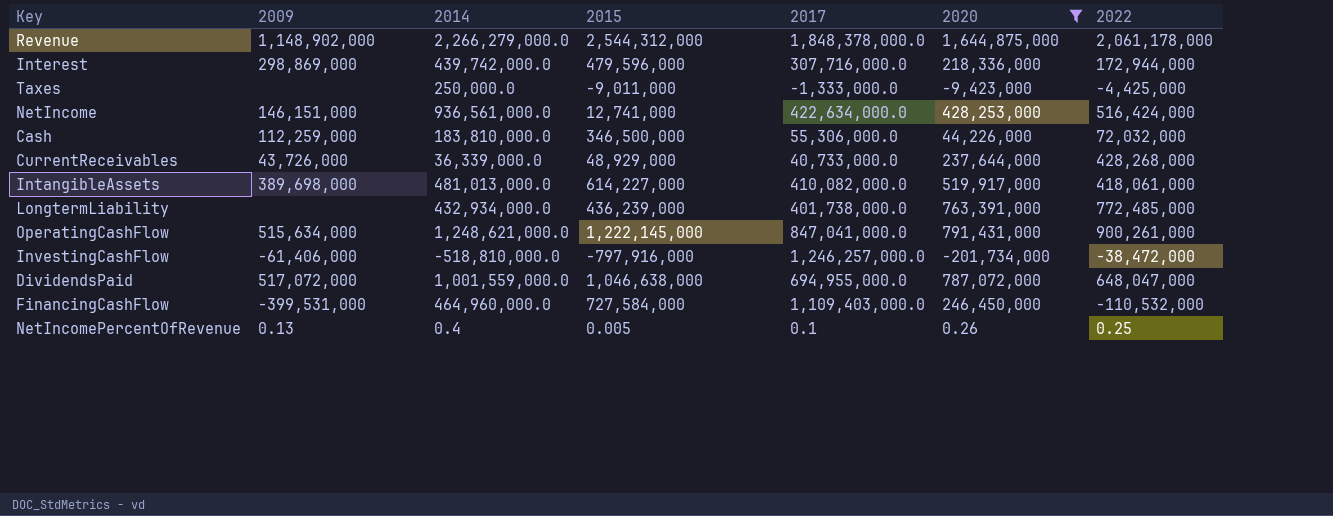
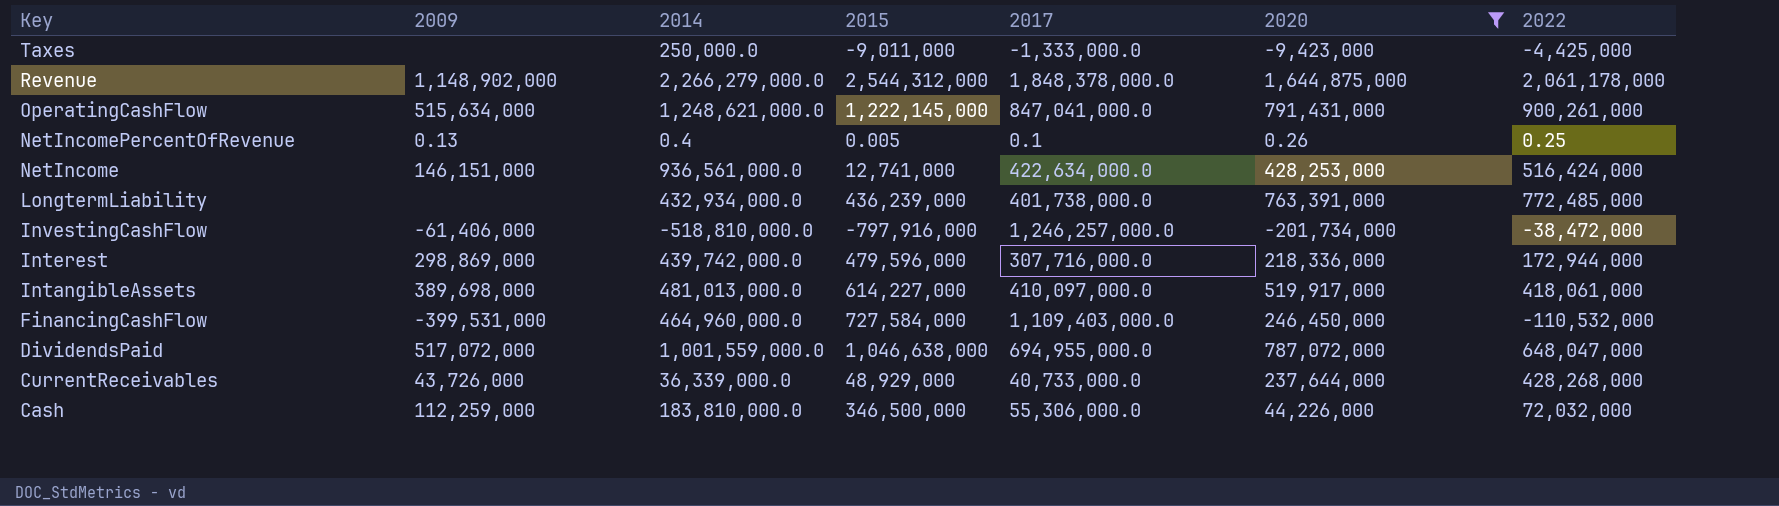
row order: none -> Key descending
IntangibleAssets | 2017: 410,082,000.0 -> 410,097,000.0

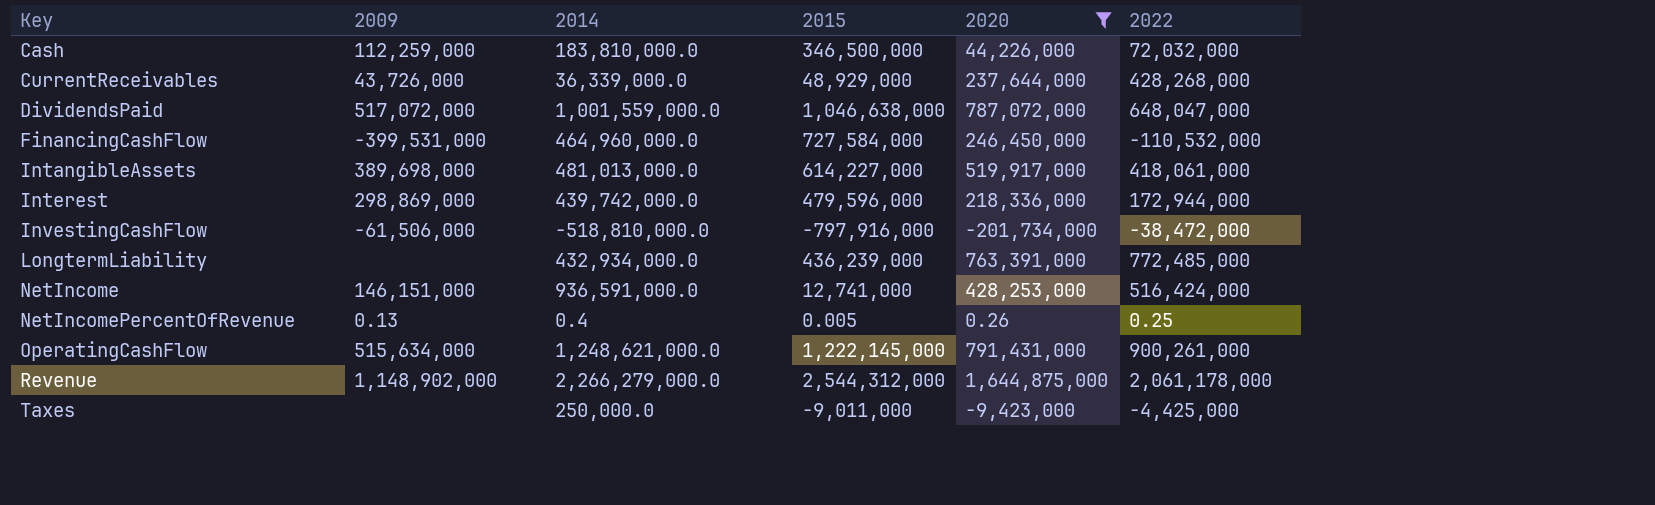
row order: Key descending -> Key ascending
column 2017 | position: 5 -> none
InvestingCashFlow | 2009: -61,406,000 -> -61,506,000
NetIncome | 2014: 936,561,000.0 -> 936,591,000.0

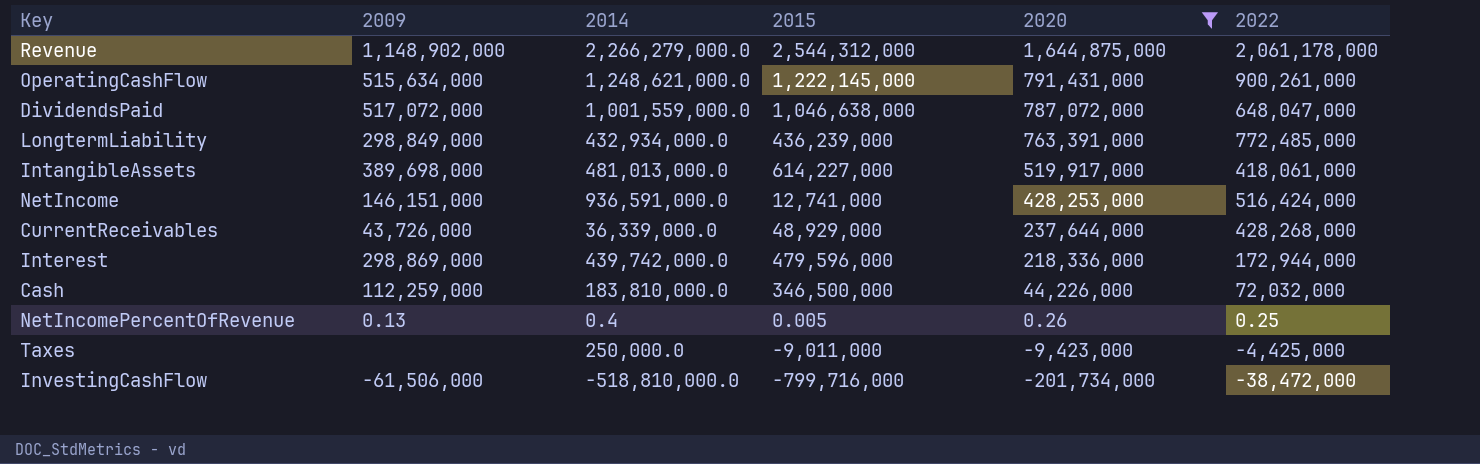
row order: Key ascending -> 2020 descending
row FinancingCashFlow: -399,531,000 | 464,960,000.0 | 727,584,000 | 246,450,000 | -110,532,000 -> none
LongtermLiability | 2009: none -> 298,849,000
InvestingCashFlow | 2015: -797,916,000 -> -799,716,000

